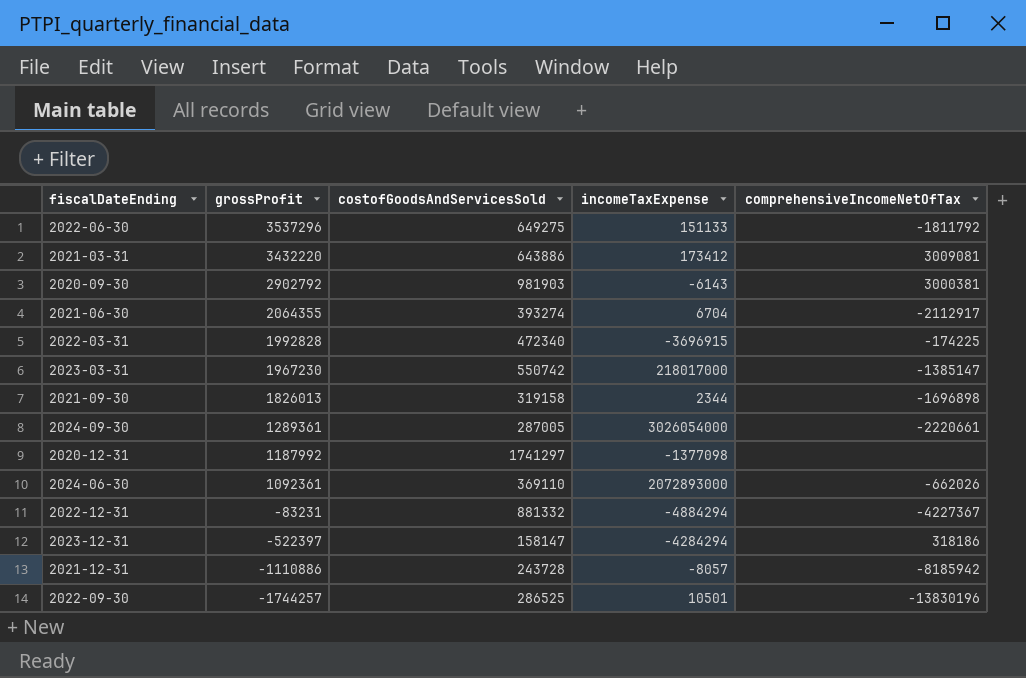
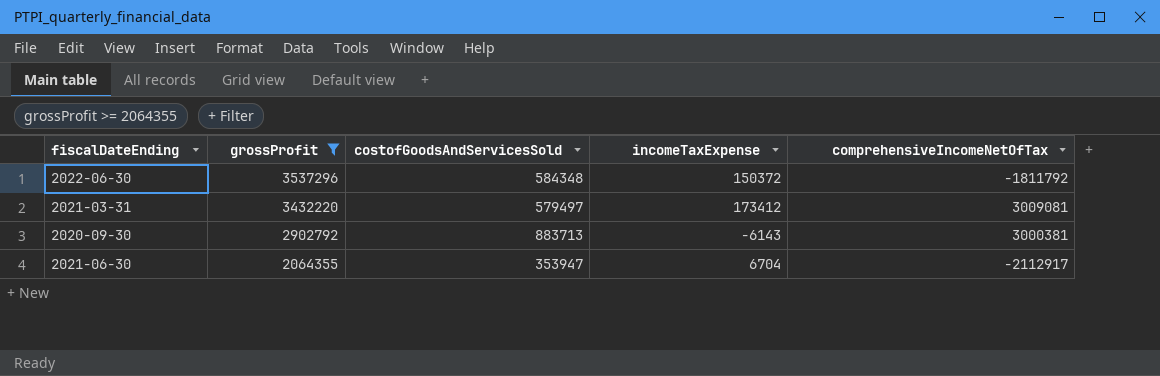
filter: none -> grossProfit >= 2064355
2022-06-30 | costofGoodsAndServicesSold: 649275 -> 584348
2022-06-30 | incomeTaxExpense: 151133 -> 150372
2021-03-31 | costofGoodsAndServicesSold: 643886 -> 579497
2020-09-30 | costofGoodsAndServicesSold: 981903 -> 883713
2021-06-30 | costofGoodsAndServicesSold: 393274 -> 353947

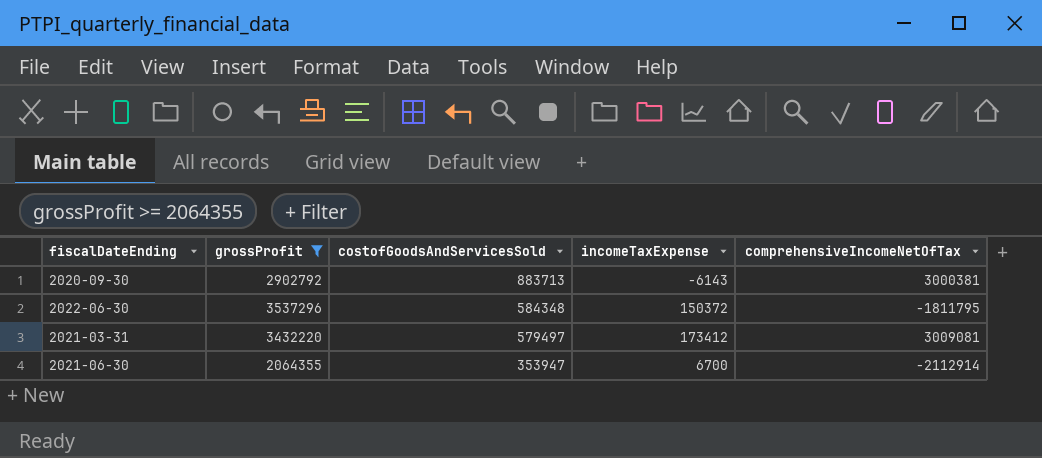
row order: grossProfit descending -> costofGoodsAndServicesSold descending
2022-06-30 | comprehensiveIncomeNetOfTax: -1811792 -> -1811795
2021-06-30 | incomeTaxExpense: 6704 -> 6700
2021-06-30 | comprehensiveIncomeNetOfTax: -2112917 -> -2112914

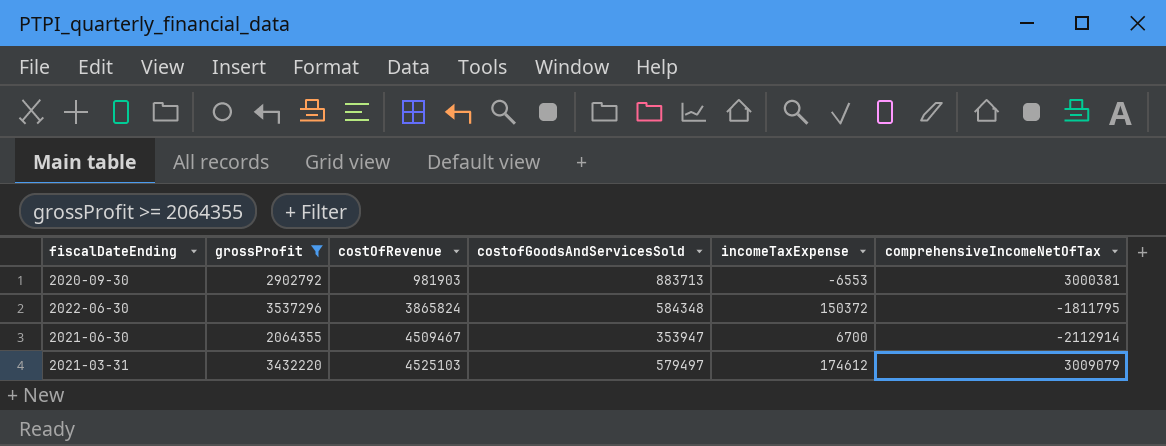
row order: costofGoodsAndServicesSold descending -> costOfRevenue ascending
column costOfRevenue | position: none -> 3
2020-09-30 | incomeTaxExpense: -6143 -> -6553
2021-03-31 | incomeTaxExpense: 173412 -> 174612
2021-03-31 | comprehensiveIncomeNetOfTax: 3009081 -> 3009079

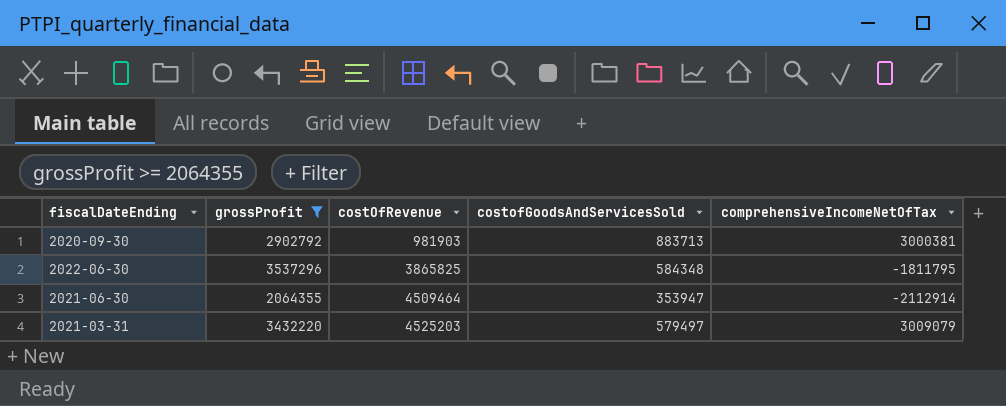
column incomeTaxExpense | position: 5 -> none
2022-06-30 | costOfRevenue: 3865824 -> 3865825
2021-06-30 | costOfRevenue: 4509467 -> 4509464
2021-03-31 | costOfRevenue: 4525103 -> 4525203

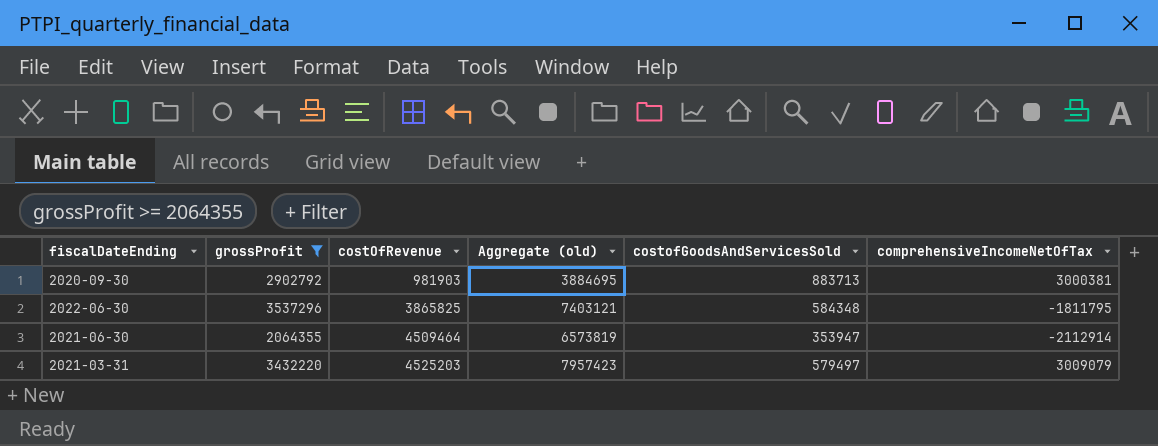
column Aggregate (old) | formula: none -> [grossProfit] + [costOfRevenue]

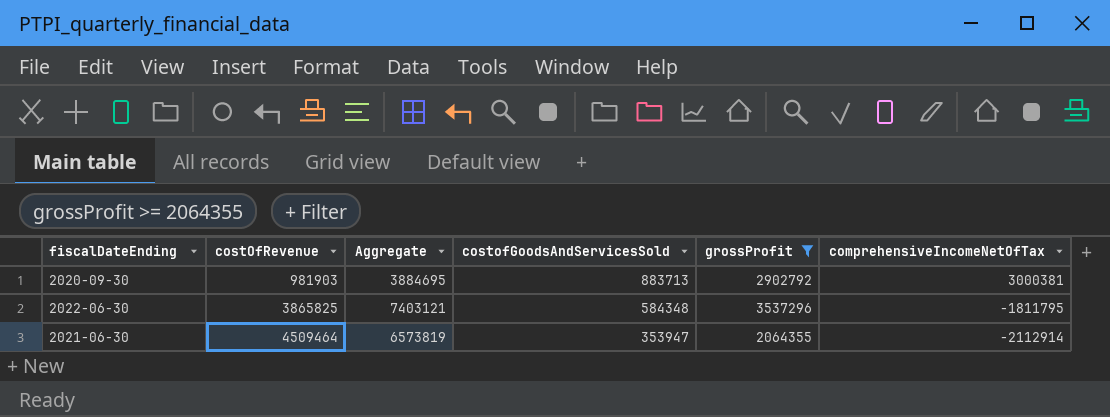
column name: Aggregate (old) -> Aggregate
column grossProfit | position: 2 -> 5
row 2021-03-31: 3432220 | 4525203 | 7957423 | 579497 | 3009079 -> none

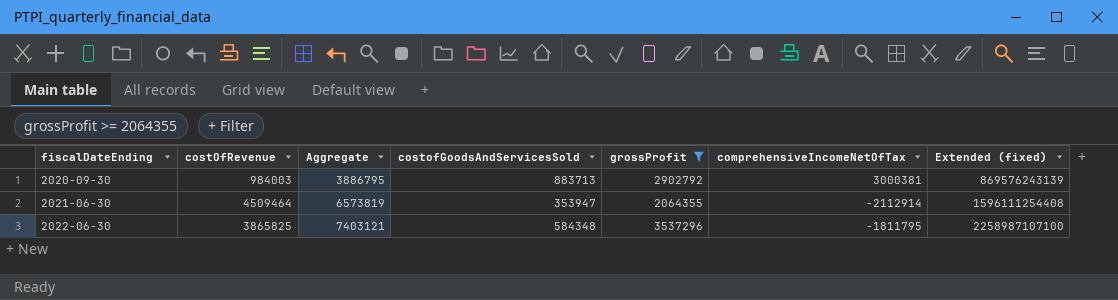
row order: costOfRevenue ascending -> fiscalDateEnding ascending
column Extended (fixed) | formula: none -> [costOfRevenue] * [costofGoodsAndServicesSold]
2020-09-30 | costOfRevenue: 981903 -> 984003
2020-09-30 | Aggregate: 3884695 -> 3886795

